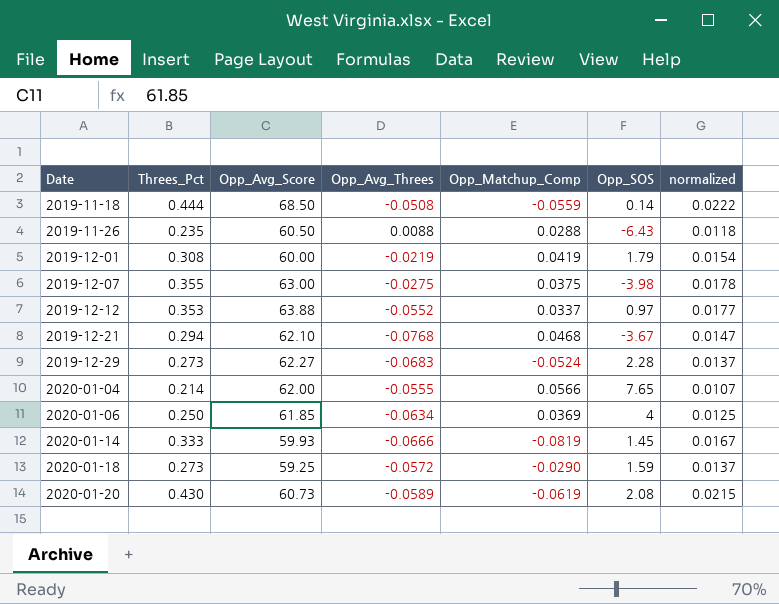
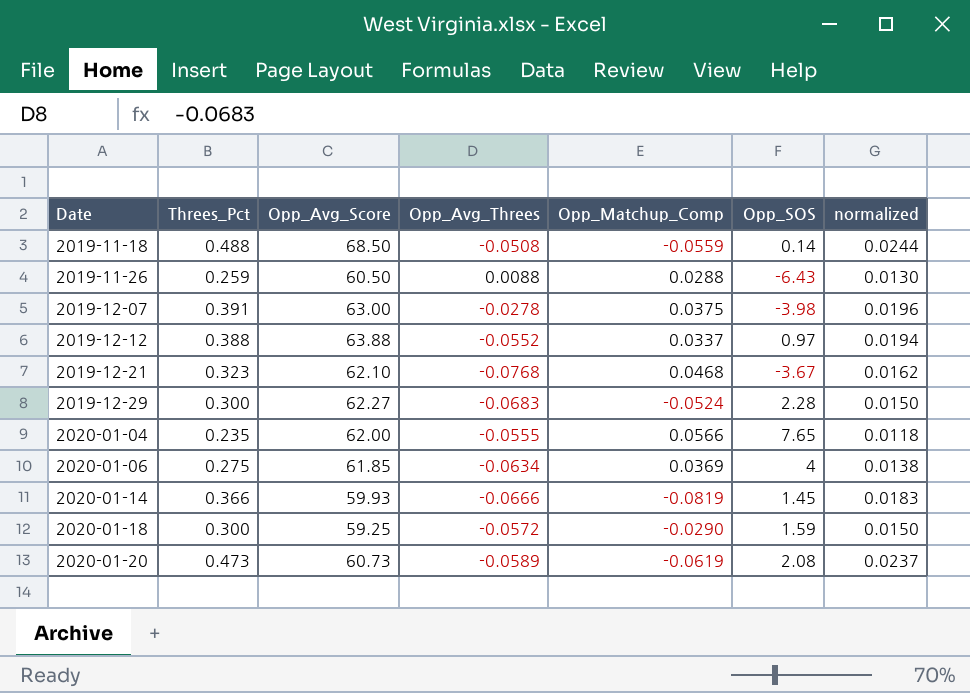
row 2019-12-01: 0.308 | 60.00 | -0.0219 | 0.0419 | 1.79 | 0.0154 -> none
2019-11-18 | Threes_Pct: 0.444 -> 0.488
2019-11-18 | normalized: 0.0222 -> 0.0244
2019-11-26 | Threes_Pct: 0.235 -> 0.259
2019-11-26 | normalized: 0.0118 -> 0.0130
2019-12-07 | Threes_Pct: 0.355 -> 0.391
2019-12-07 | Opp_Avg_Threes: -0.0275 -> -0.0278
2019-12-07 | normalized: 0.0178 -> 0.0196
2019-12-12 | Threes_Pct: 0.353 -> 0.388
2019-12-12 | normalized: 0.0177 -> 0.0194
2019-12-21 | Threes_Pct: 0.294 -> 0.323
2019-12-21 | normalized: 0.0147 -> 0.0162
2019-12-29 | Threes_Pct: 0.273 -> 0.300
2019-12-29 | normalized: 0.0137 -> 0.0150
2020-01-04 | Threes_Pct: 0.214 -> 0.235
2020-01-04 | normalized: 0.0107 -> 0.0118
2020-01-06 | Threes_Pct: 0.250 -> 0.275
2020-01-06 | normalized: 0.0125 -> 0.0138
2020-01-14 | Threes_Pct: 0.333 -> 0.366
2020-01-14 | normalized: 0.0167 -> 0.0183
2020-01-18 | Threes_Pct: 0.273 -> 0.300
2020-01-18 | normalized: 0.0137 -> 0.0150
2020-01-20 | Threes_Pct: 0.430 -> 0.473
2020-01-20 | normalized: 0.0215 -> 0.0237

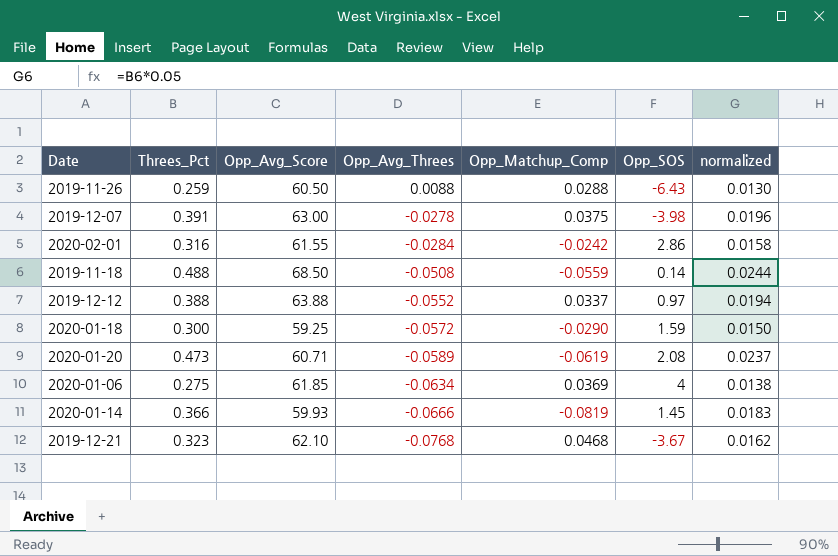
row order: Date ascending -> Opp_Avg_Threes descending
row 2019-12-29: 0.300 | 62.27 | -0.0683 | -0.0524 | 2.28 | 0.0150 -> none
row 2020-01-04: 0.235 | 62.00 | -0.0555 | 0.0566 | 7.65 | 0.0118 -> none
row 2020-02-01: none -> 0.316 | 61.55 | -0.0284 | -0.0242 | 2.86 | 0.0158
2020-01-20 | Opp_Avg_Score: 60.73 -> 60.71

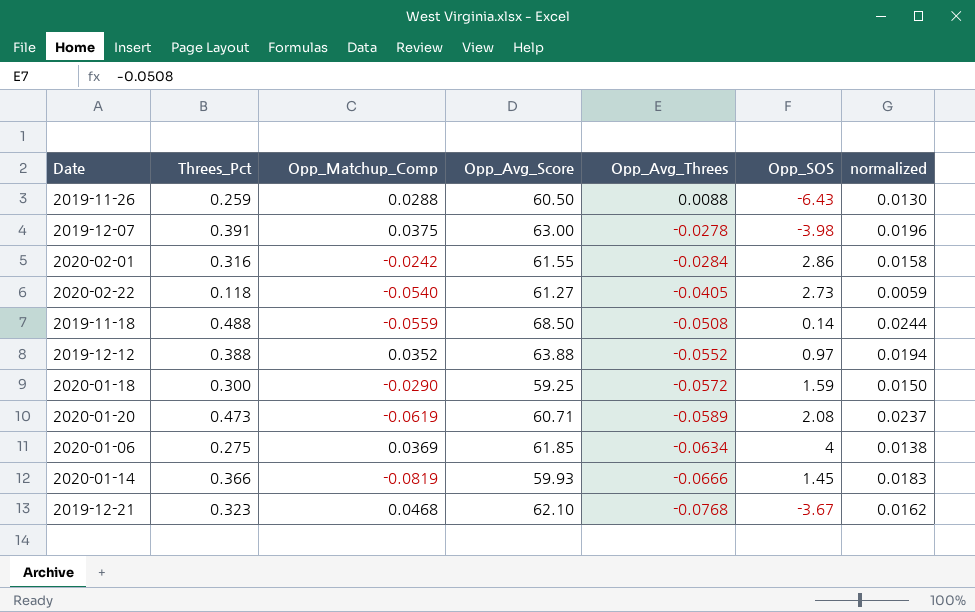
column Opp_Matchup_Comp | position: 5 -> 3
row 2020-02-22: none -> 0.118 | -0.0540 | 61.27 | -0.0405 | 2.73 | 0.0059
2019-12-12 | Opp_Matchup_Comp: 0.0337 -> 0.0352

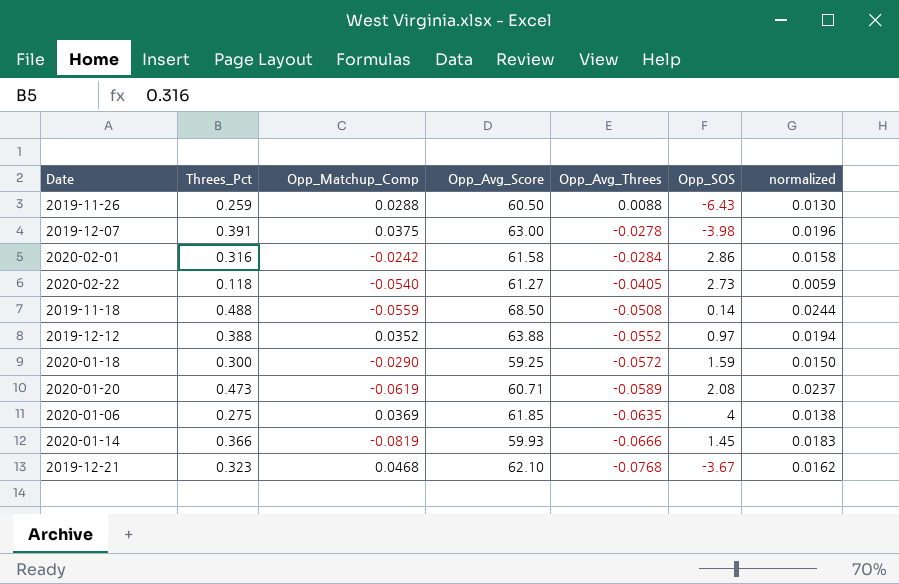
2020-02-01 | Opp_Avg_Score: 61.55 -> 61.58
2020-01-06 | Opp_Avg_Threes: -0.0634 -> -0.0635

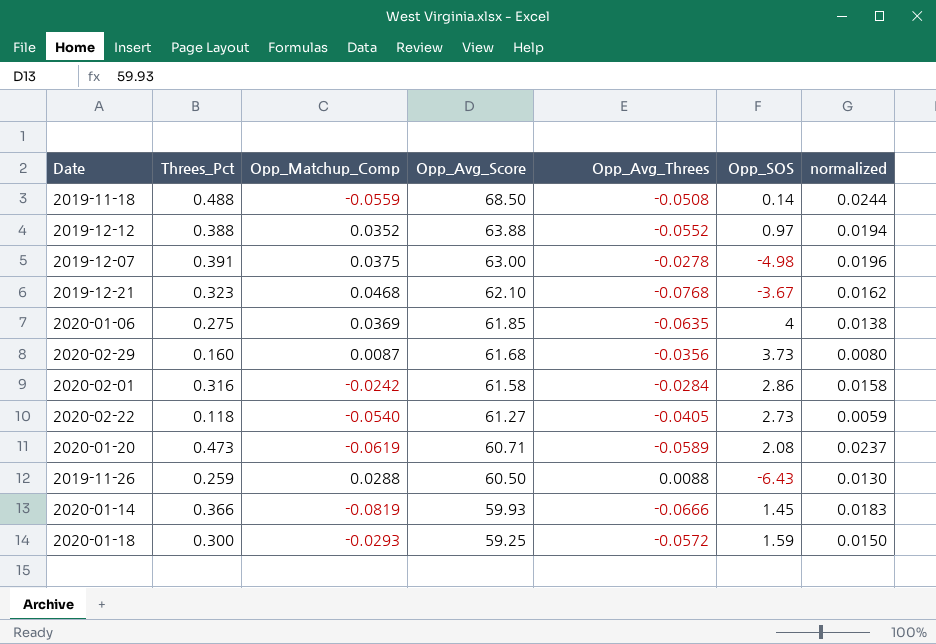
row order: Opp_Avg_Threes descending -> Opp_Avg_Score descending
2019-12-07 | Opp_SOS: -3.98 -> -4.98
row 2020-02-29: none -> 0.160 | 0.0087 | 61.68 | -0.0356 | 3.73 | 0.0080
2020-01-18 | Opp_Matchup_Comp: -0.0290 -> -0.0293

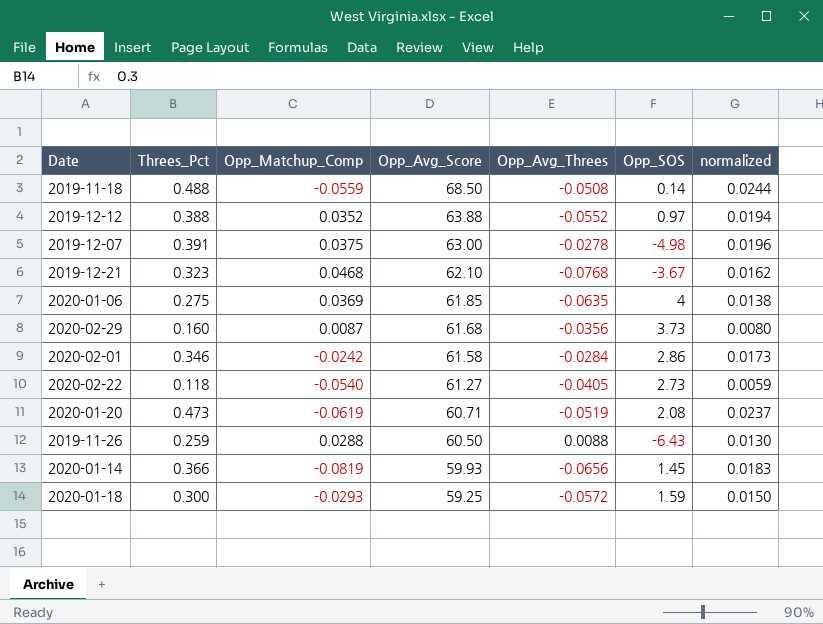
2020-02-01 | Threes_Pct: 0.316 -> 0.346
2020-02-01 | normalized: 0.0158 -> 0.0173
2020-01-20 | Opp_Avg_Threes: -0.0589 -> -0.0519
2020-01-14 | Opp_Avg_Threes: -0.0666 -> -0.0656

